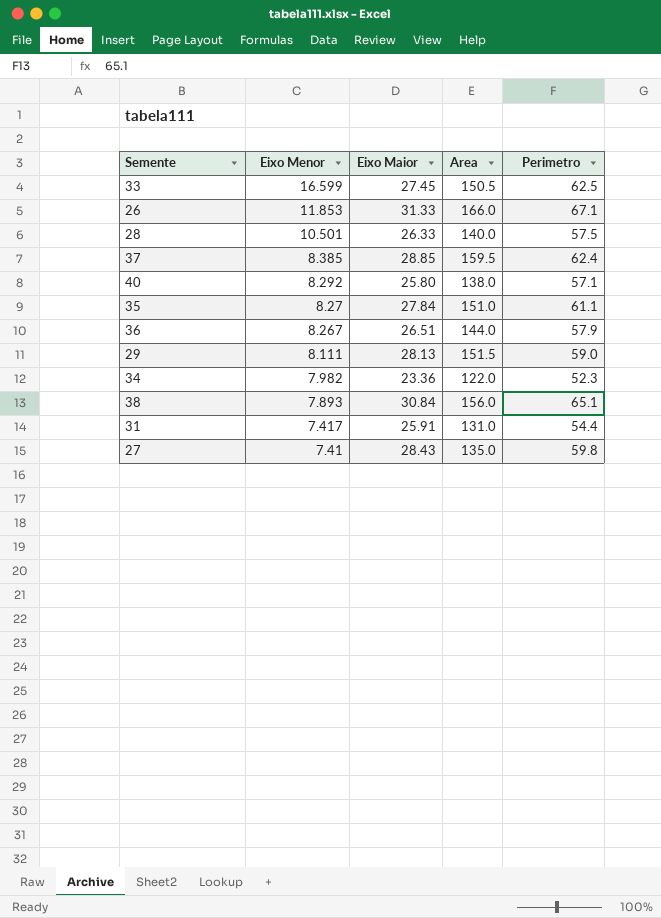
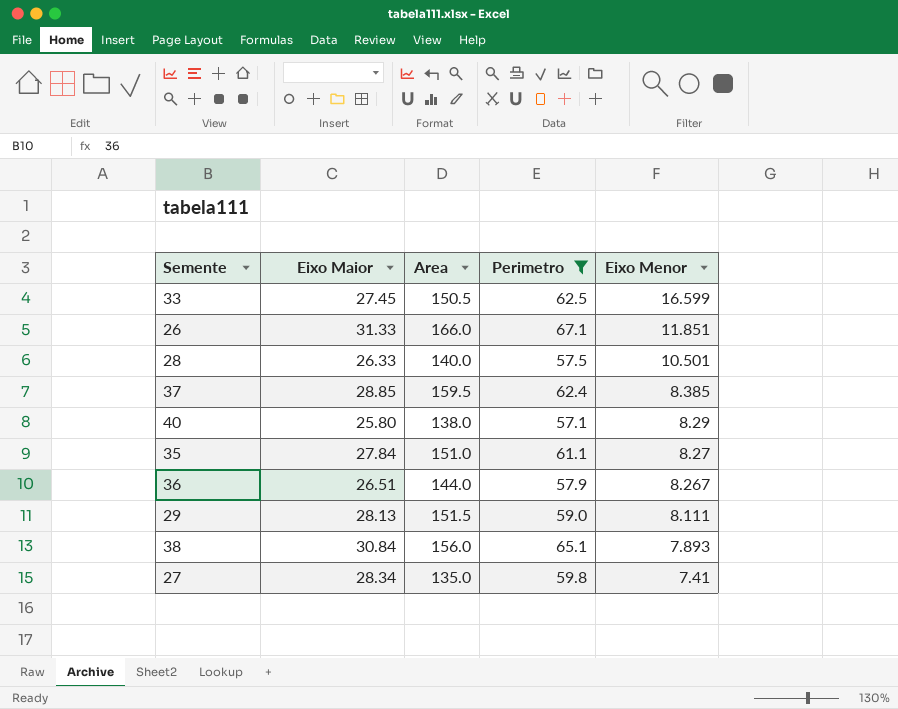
filter: none -> Perimetro >= 57.1
column Eixo Menor | position: 2 -> 5
26 | Eixo Menor: 11.853 -> 11.851
40 | Eixo Menor: 8.292 -> 8.29
27 | Eixo Maior: 28.43 -> 28.34

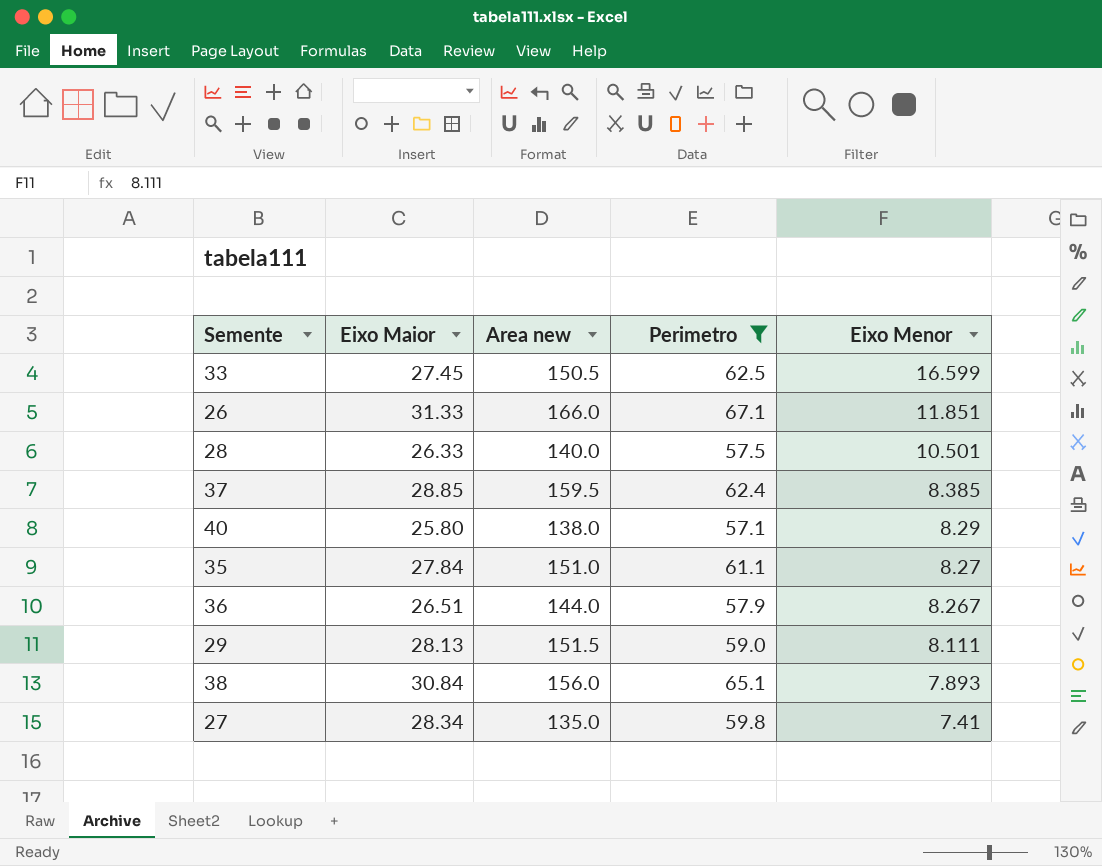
column name: Area -> Area new

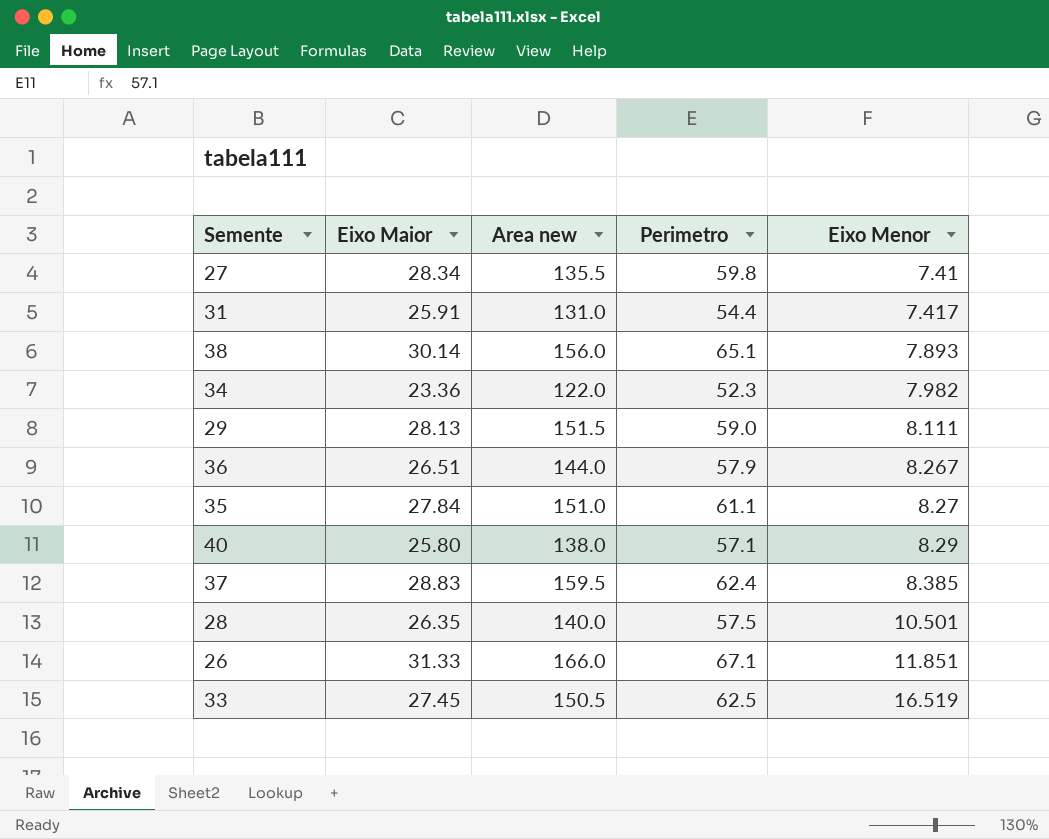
filter: Perimetro >= 57.1 -> none
row order: Eixo Menor descending -> Eixo Menor ascending
27 | Area new: 135.0 -> 135.5
38 | Eixo Maior: 30.84 -> 30.14
37 | Eixo Maior: 28.85 -> 28.83
28 | Eixo Maior: 26.33 -> 26.35
33 | Eixo Menor: 16.599 -> 16.519

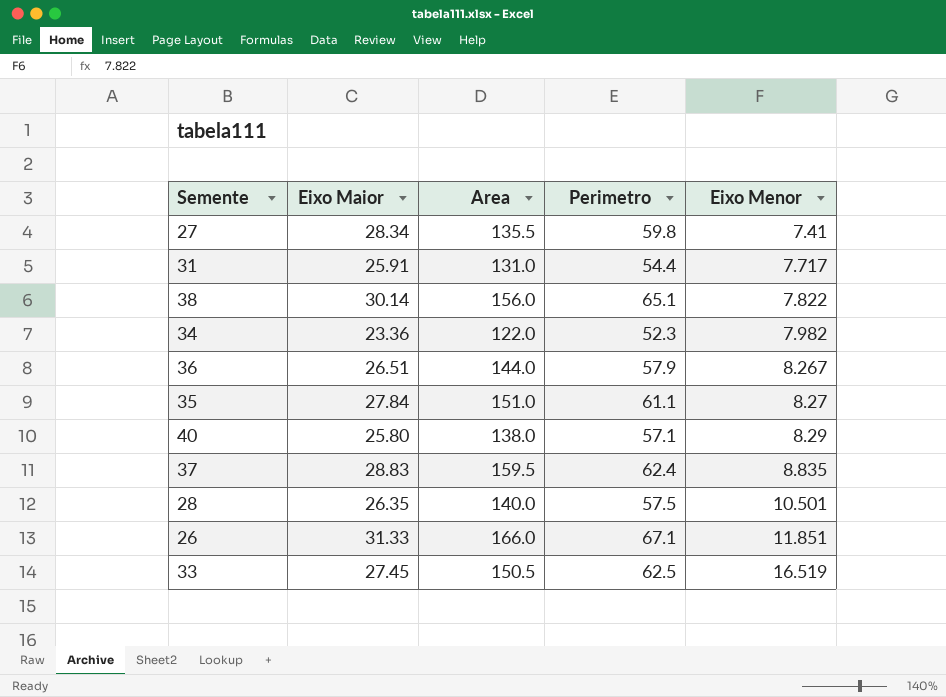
column name: Area new -> Area
row 29: 28.13 | 151.5 | 59.0 | 8.111 -> none
31 | Eixo Menor: 7.417 -> 7.717
38 | Eixo Menor: 7.893 -> 7.822
37 | Eixo Menor: 8.385 -> 8.835

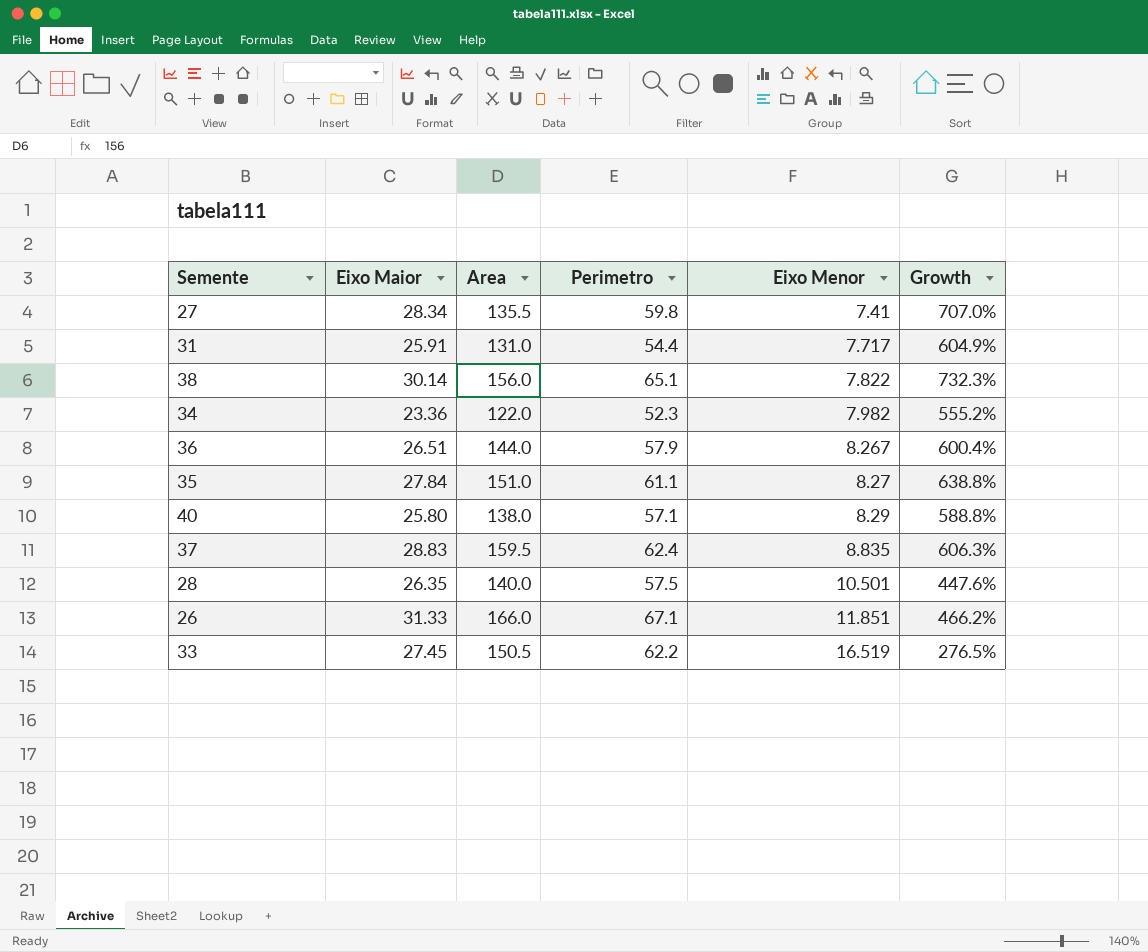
column Growth | formula: none -> ([Perimetro] - [Eixo Menor]) / [Eixo Menor]
33 | Perimetro: 62.5 -> 62.2

